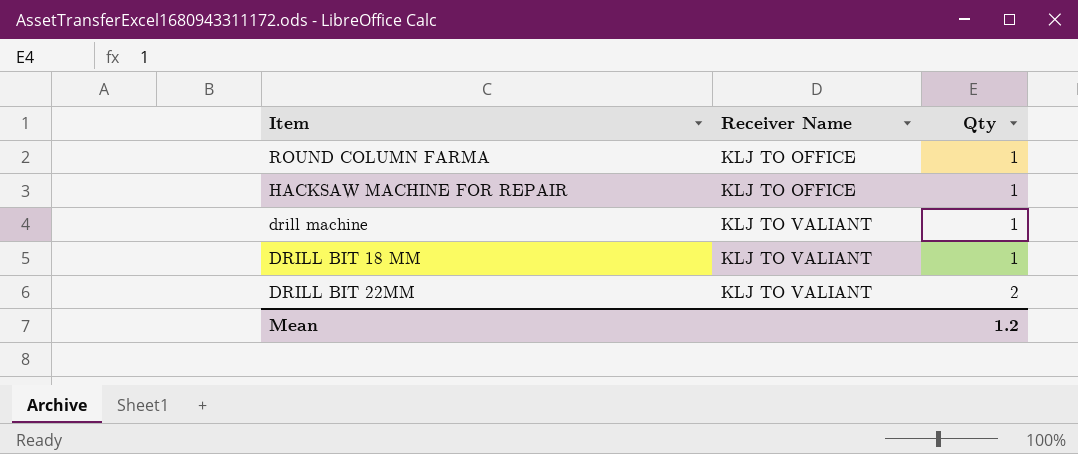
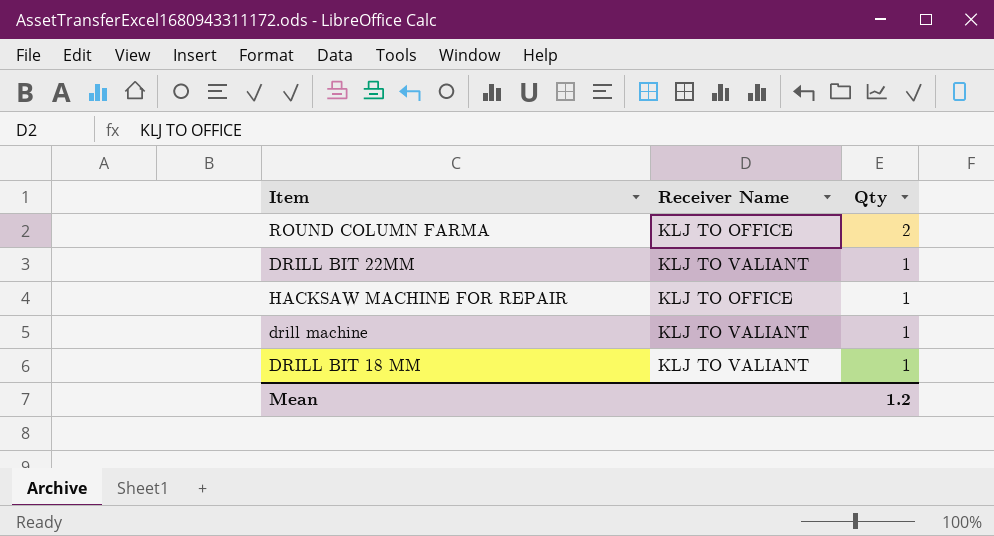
row order: Receiver Name ascending -> Qty descending
ROUND COLUMN FARMA | Qty: 1 -> 2
DRILL BIT 22MM | Qty: 2 -> 1

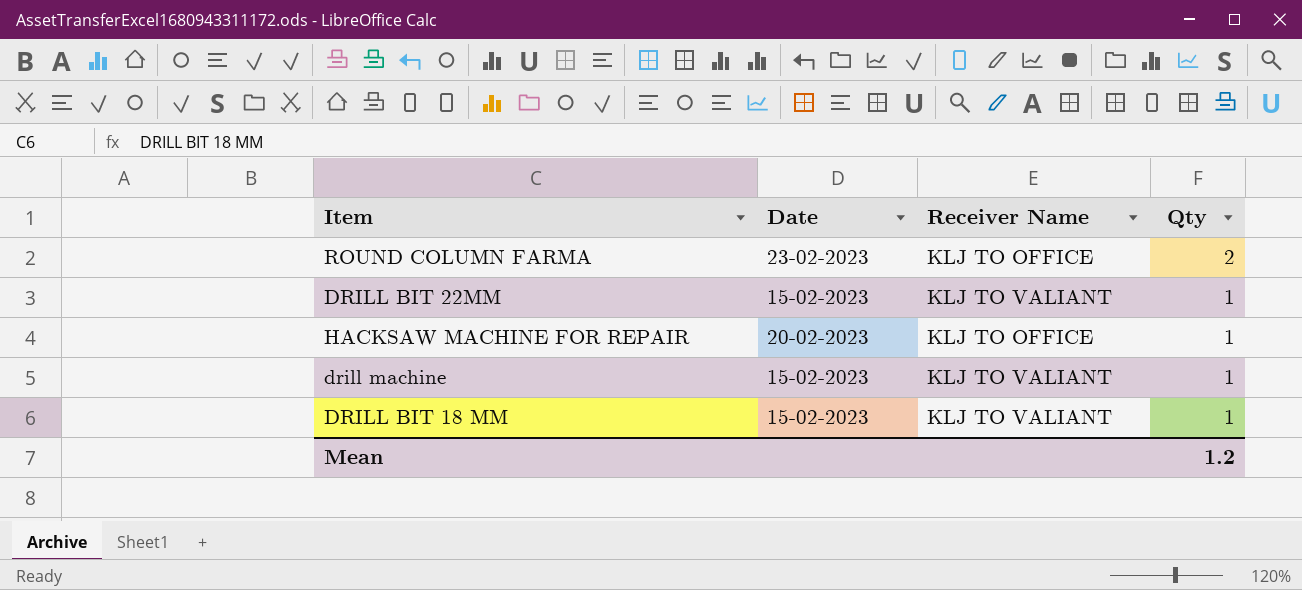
column Date | position: none -> 2

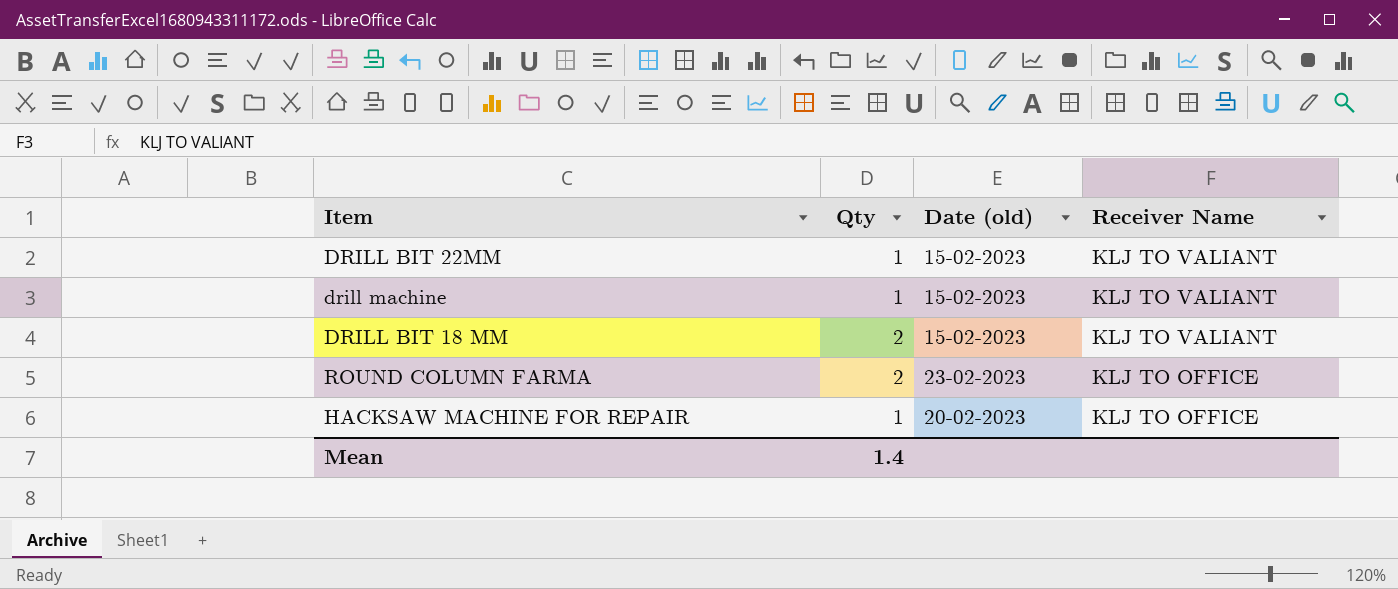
row order: Qty descending -> Receiver Name descending
column Qty | position: 4 -> 2
column name: Date -> Date (old)
DRILL BIT 18 MM | Qty: 1 -> 2
Mean | Qty: 1.2 -> 1.4

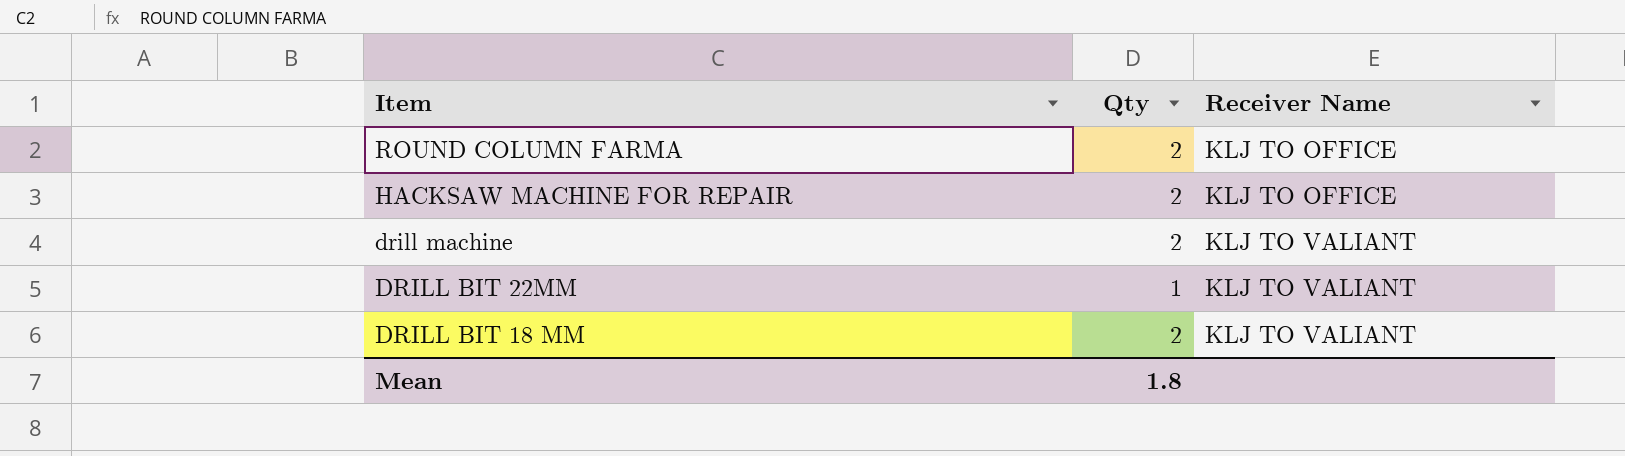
row order: Receiver Name descending -> Item descending
column Date (old) | position: 3 -> none
HACKSAW MACHINE FOR REPAIR | Qty: 1 -> 2
drill machine | Qty: 1 -> 2
Mean | Qty: 1.4 -> 1.8

